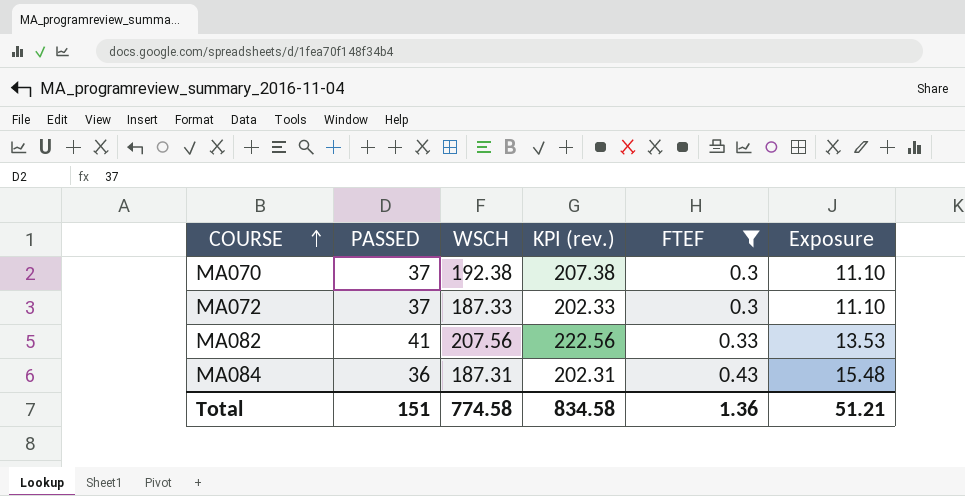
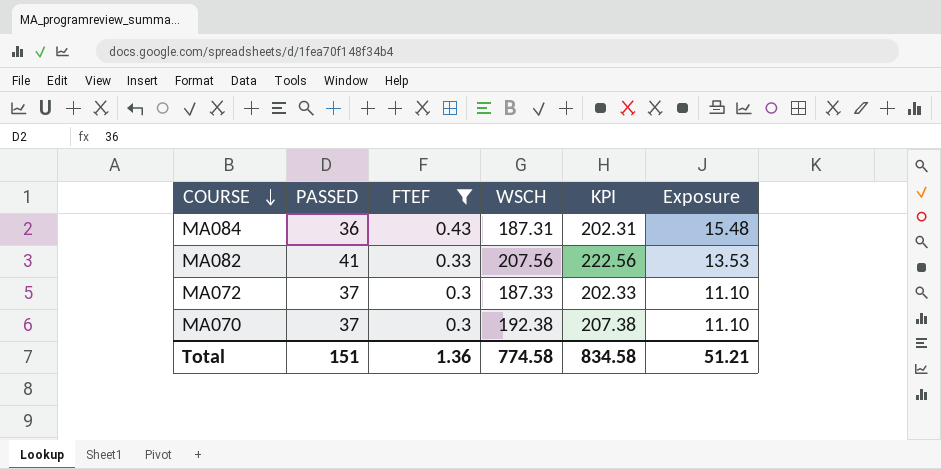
row order: COURSE ascending -> COURSE descending
column FTEF | position: 5 -> 3
column name: KPI (rev.) -> KPI

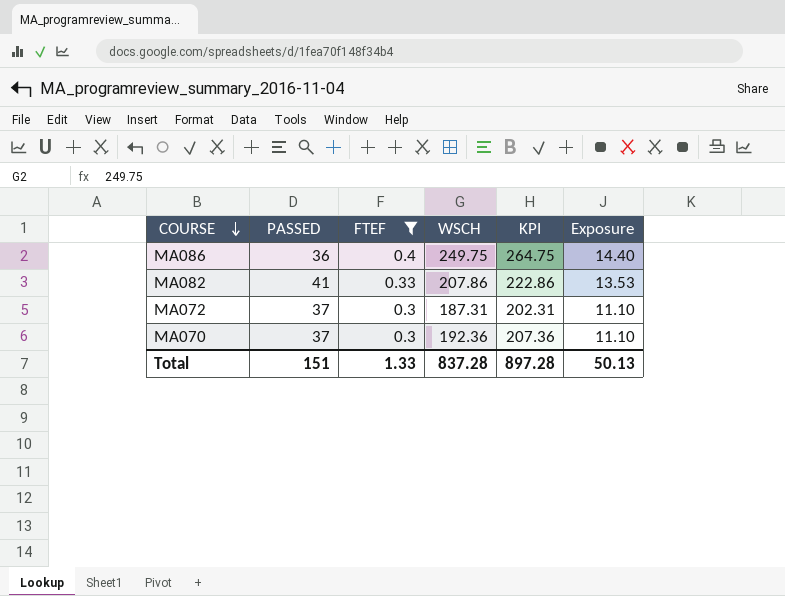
row MA084: 36 | 0.43 | 187.31 | 202.31 | 15.48 -> none
row MA086: none -> 36 | 0.4 | 249.75 | 264.75 | 14.40
MA082 | WSCH: 207.56 -> 207.86
MA082 | KPI: 222.56 -> 222.86
MA072 | WSCH: 187.33 -> 187.31
MA072 | KPI: 202.33 -> 202.31
MA070 | WSCH: 192.38 -> 192.36
MA070 | KPI: 207.38 -> 207.36
Total | FTEF: 1.36 -> 1.33
Total | WSCH: 774.58 -> 837.28
Total | KPI: 834.58 -> 897.28
Total | Exposure: 51.21 -> 50.13

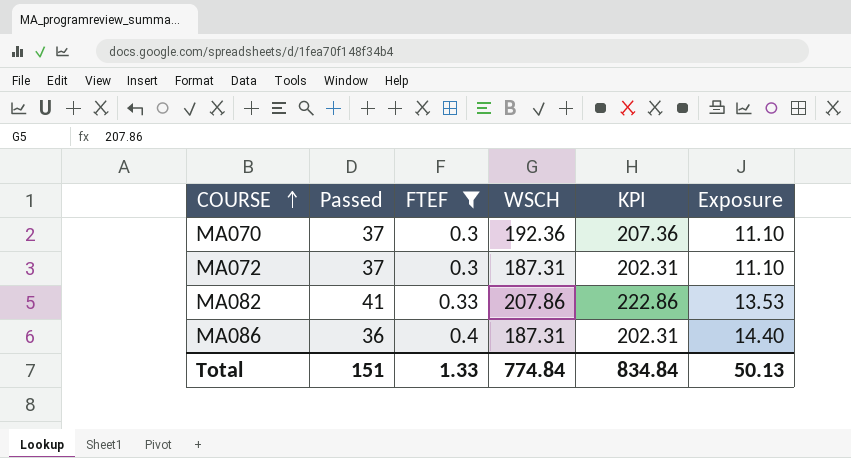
row order: COURSE descending -> COURSE ascending
column name: PASSED -> Passed
MA086 | WSCH: 249.75 -> 187.31
MA086 | KPI: 264.75 -> 202.31
Total | WSCH: 837.28 -> 774.84
Total | KPI: 897.28 -> 834.84

